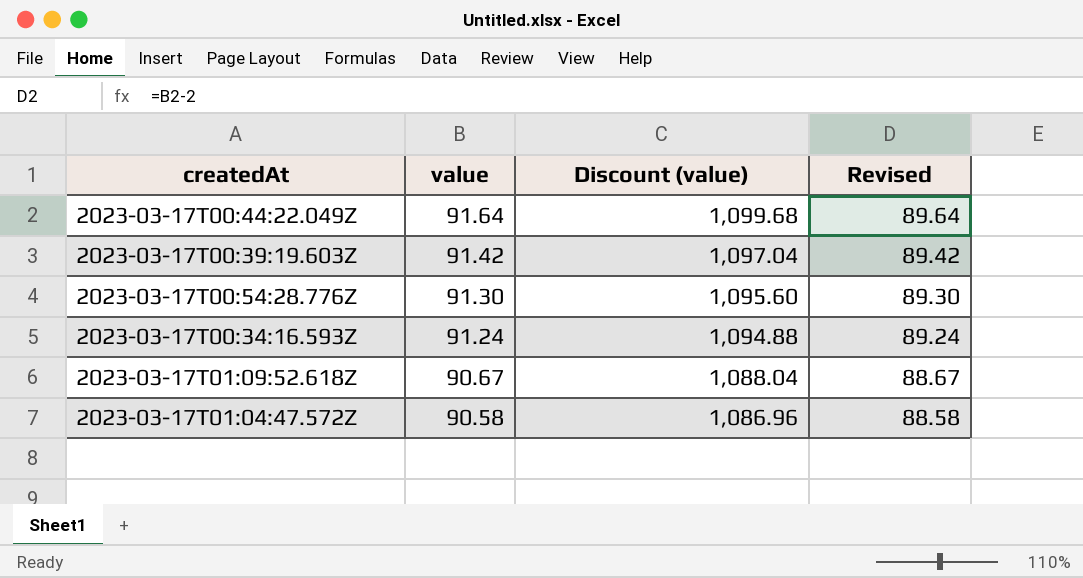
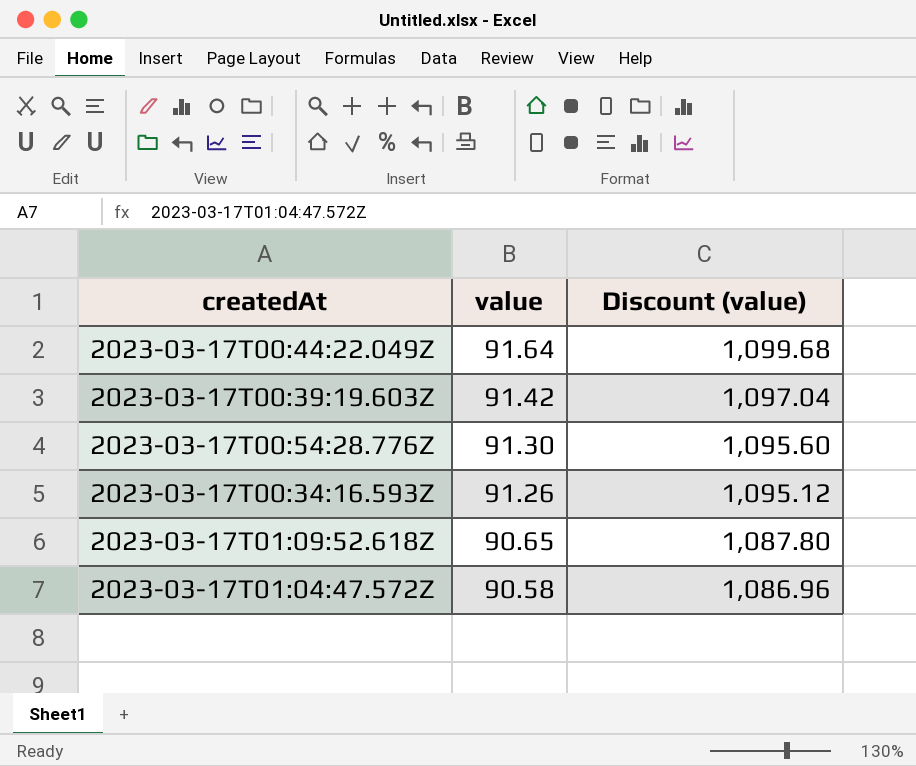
column Revised | formula: [value] - 2 -> none
2023-03-17T00:34:16.593Z | value: 91.24 -> 91.26
2023-03-17T00:34:16.593Z | Discount (value): 1,094.88 -> 1,095.12
2023-03-17T01:09:52.618Z | value: 90.67 -> 90.65
2023-03-17T01:09:52.618Z | Discount (value): 1,088.04 -> 1,087.80

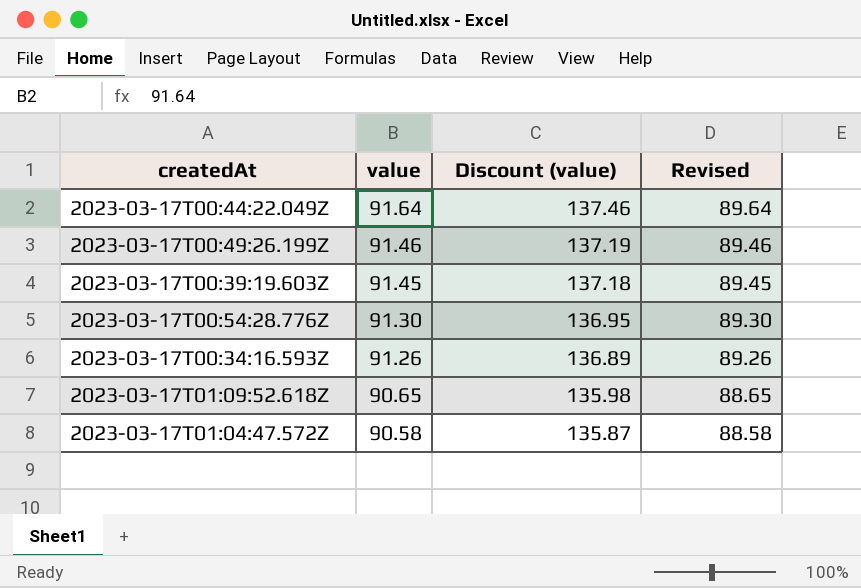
column Discount (value) | formula: [value] * 12 -> [value] * 1.5
column Revised | formula: none -> [value] - 2
row 2023-03-17T00:49:26.199Z: none -> 91.46 | 137.19 | 89.46
2023-03-17T00:39:19.603Z | value: 91.42 -> 91.45

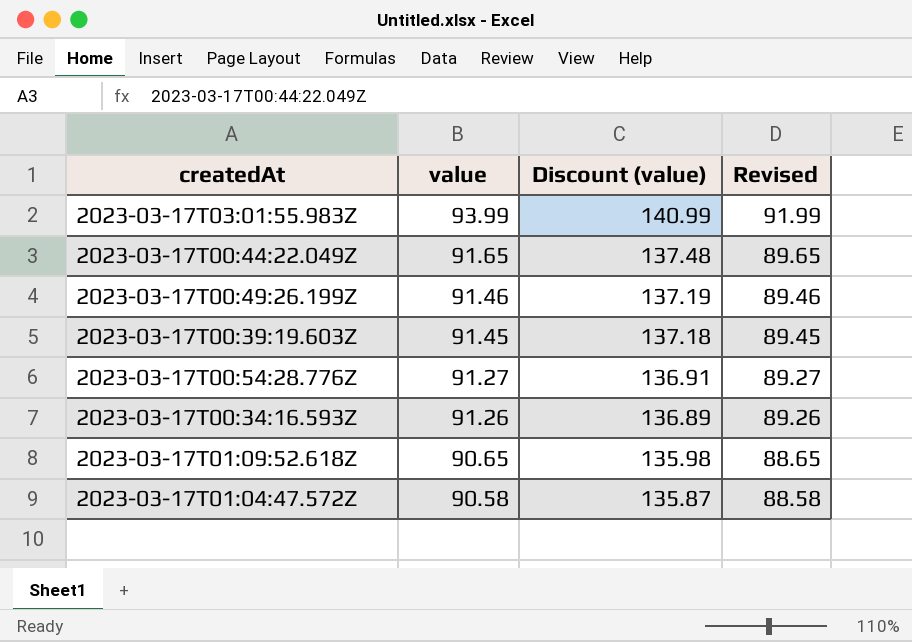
row 2023-03-17T03:01:55.983Z: none -> 93.99 | 140.99 | 91.99
2023-03-17T00:44:22.049Z | value: 91.64 -> 91.65
2023-03-17T00:44:22.049Z | Discount (value): 137.46 -> 137.48
2023-03-17T00:44:22.049Z | Revised: 89.64 -> 89.65
2023-03-17T00:54:28.776Z | value: 91.30 -> 91.27
2023-03-17T00:54:28.776Z | Discount (value): 136.95 -> 136.91
2023-03-17T00:54:28.776Z | Revised: 89.30 -> 89.27

